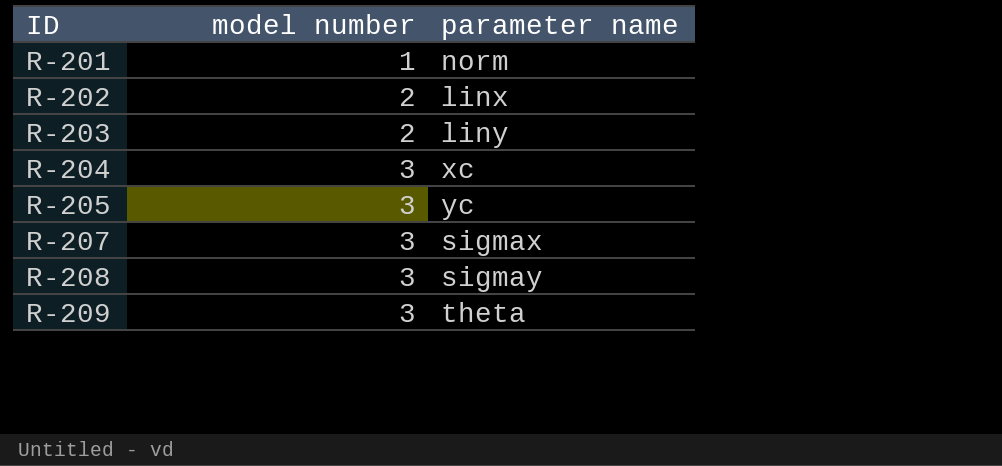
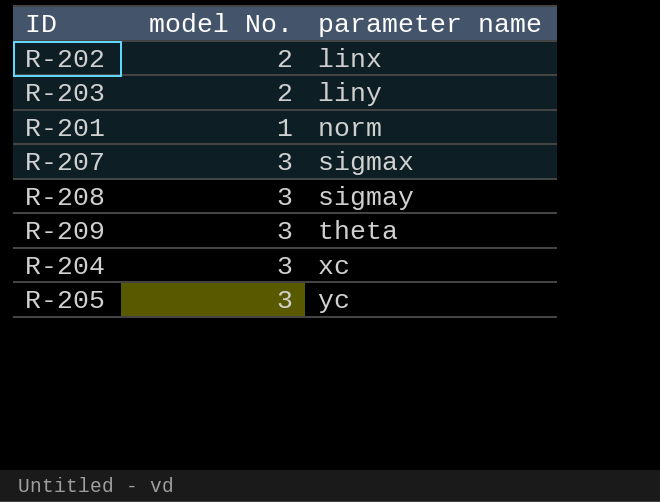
row order: ID ascending -> parameter name ascending
column name: model number -> model No.

